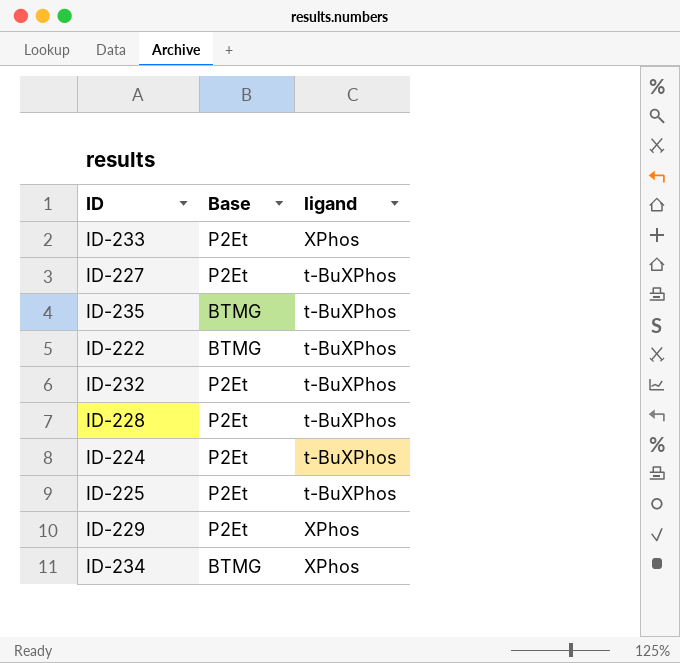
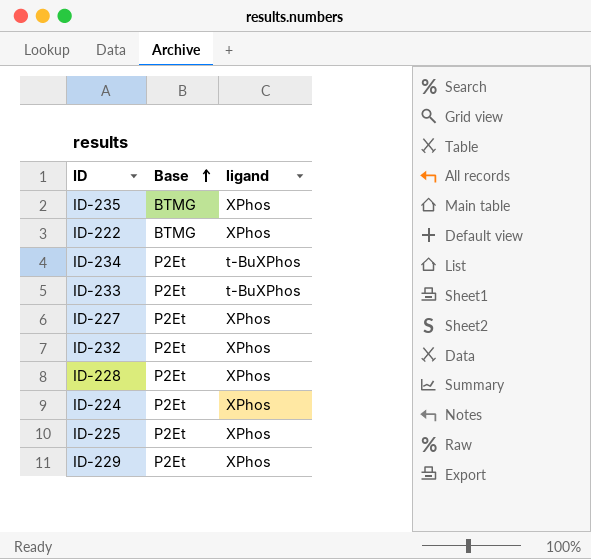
row order: none -> Base ascending
ID-235 | ligand: t-BuXPhos -> XPhos
ID-222 | ligand: t-BuXPhos -> XPhos
ID-234 | Base: BTMG -> P2Et
ID-234 | ligand: XPhos -> t-BuXPhos
ID-233 | ligand: XPhos -> t-BuXPhos
ID-227 | ligand: t-BuXPhos -> XPhos
ID-232 | ligand: t-BuXPhos -> XPhos
ID-228 | ligand: t-BuXPhos -> XPhos
ID-224 | ligand: t-BuXPhos -> XPhos
ID-225 | ligand: t-BuXPhos -> XPhos

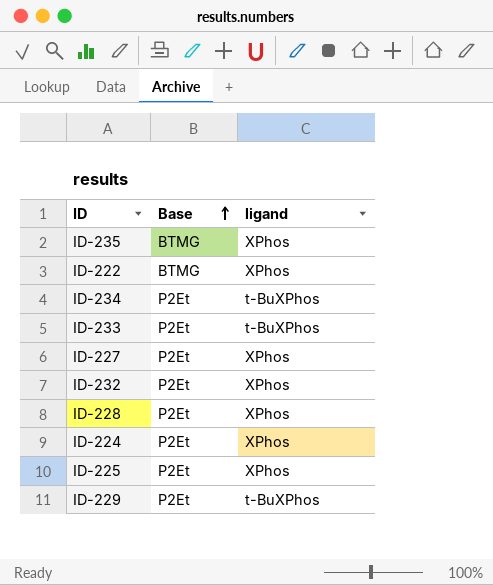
ID-229 | ligand: XPhos -> t-BuXPhos

